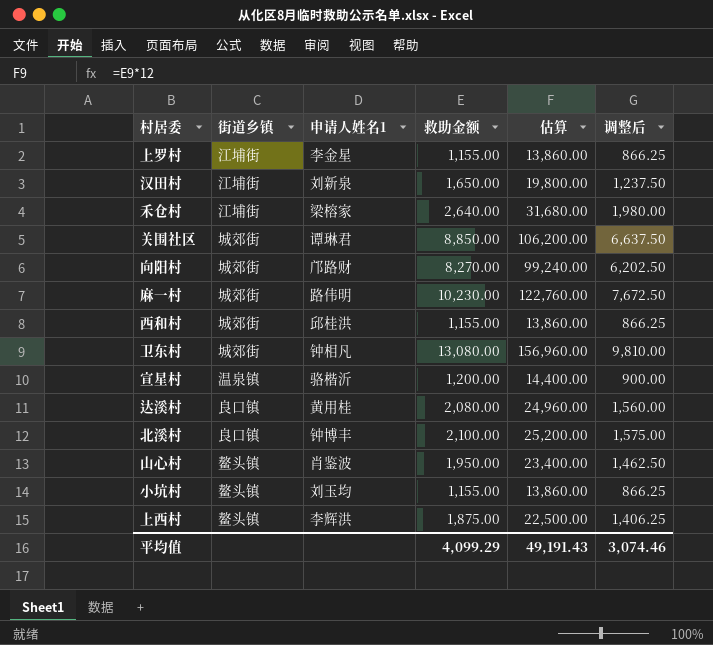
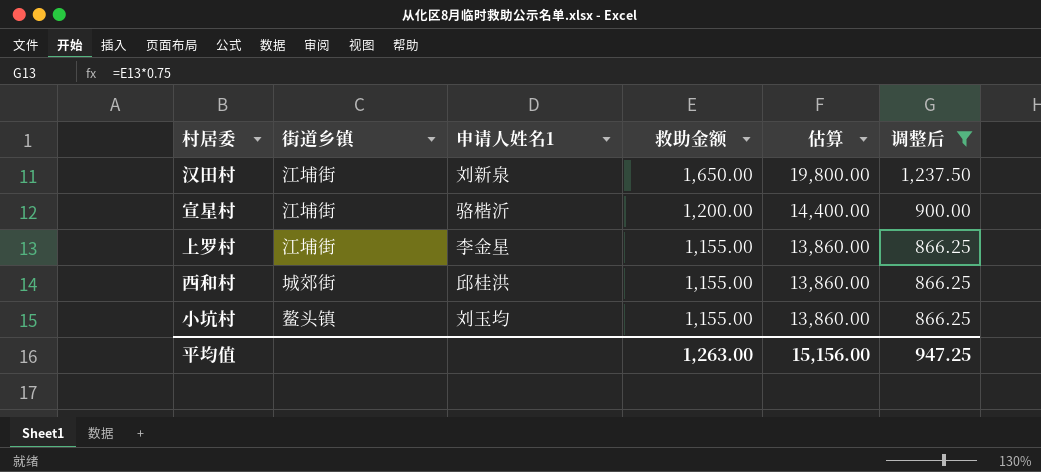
filter: none -> 调整后 <= 1,237.50
row order: none -> 救助金额 descending
宣星村 | 街道乡镇: 温泉镇 -> 江埔街
平均值 | 救助金额: 4,099.29 -> 1,263.00
平均值 | 估算: 49,191.43 -> 15,156.00
平均值 | 调整后: 3,074.46 -> 947.25

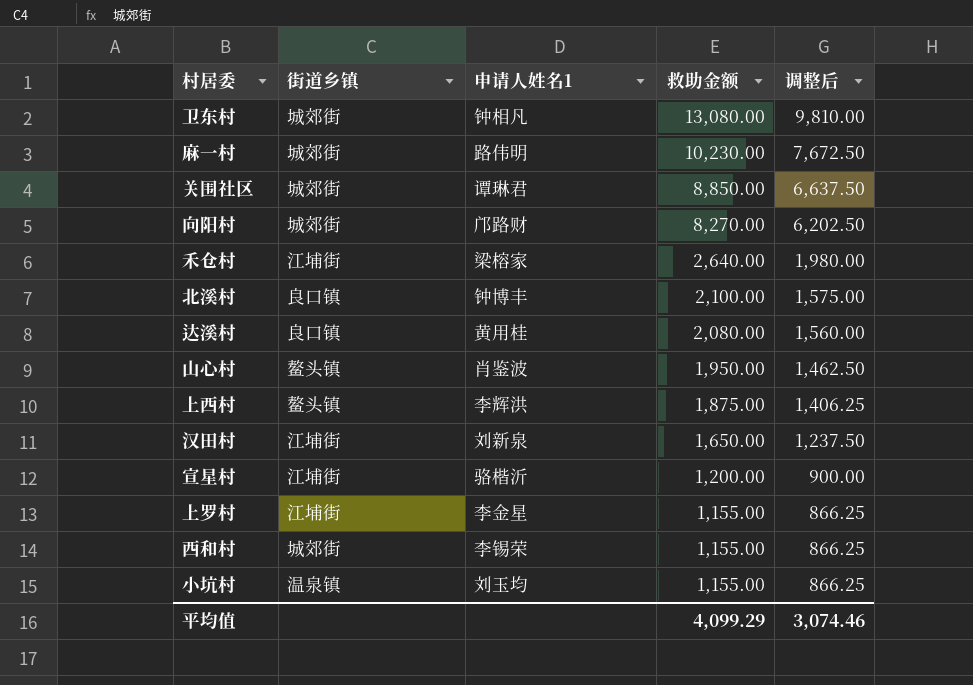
filter: 调整后 <= 1,237.50 -> none
column 估算 | formula: [救助金额] * 12 -> none
西和村 | 申请人姓名1: 邱桂洪 -> 李锡荣
小坑村 | 街道乡镇: 鳌头镇 -> 温泉镇
平均值 | 救助金额: 1,263.00 -> 4,099.29
平均值 | 调整后: 947.25 -> 3,074.46

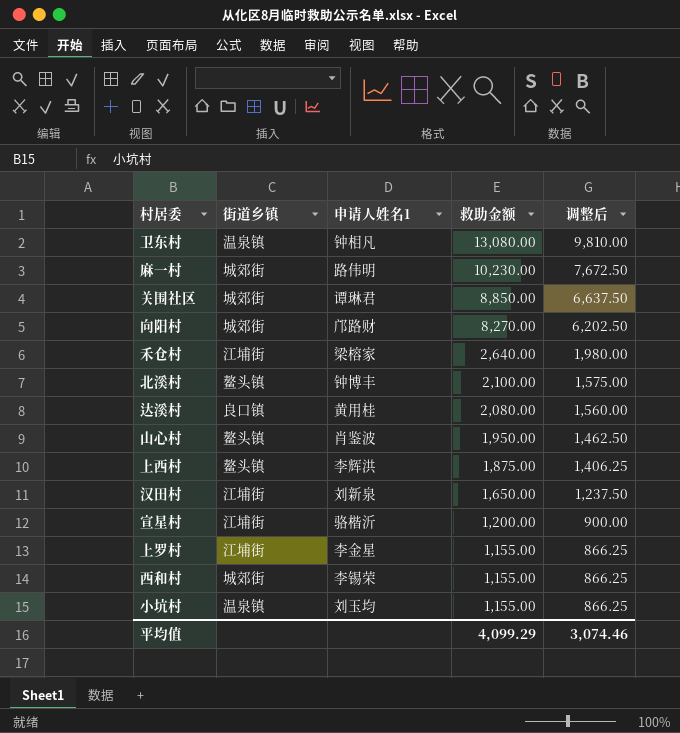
卫东村 | 街道乡镇: 城郊街 -> 温泉镇
北溪村 | 街道乡镇: 良口镇 -> 鳌头镇

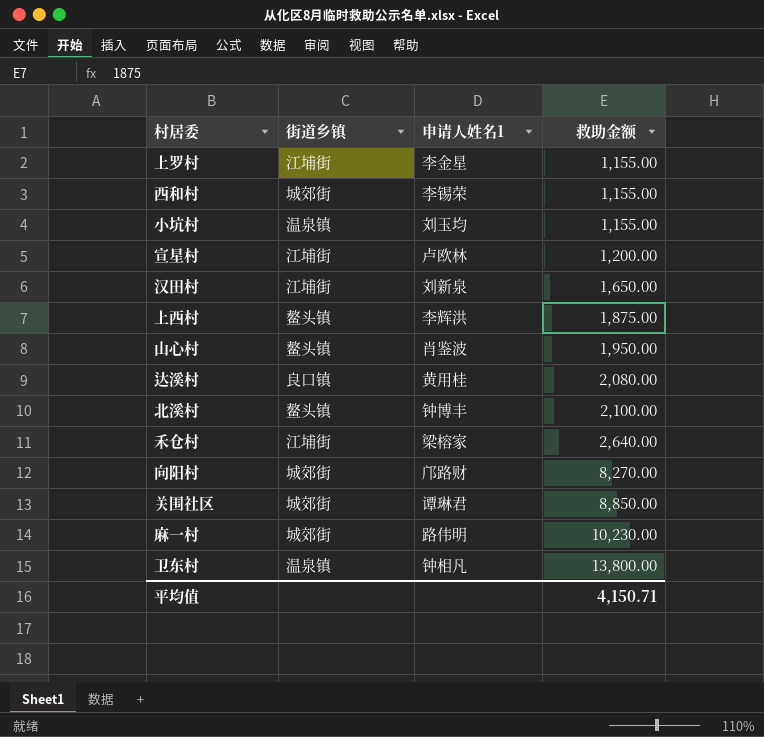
row order: 救助金额 descending -> 救助金额 ascending
column 调整后 | formula: [救助金额] * 0.75 -> none
宣星村 | 申请人姓名1: 骆楷沂 -> 卢欧林
卫东村 | 救助金额: 13,080.00 -> 13,800.00
平均值 | 救助金额: 4,099.29 -> 4,150.71

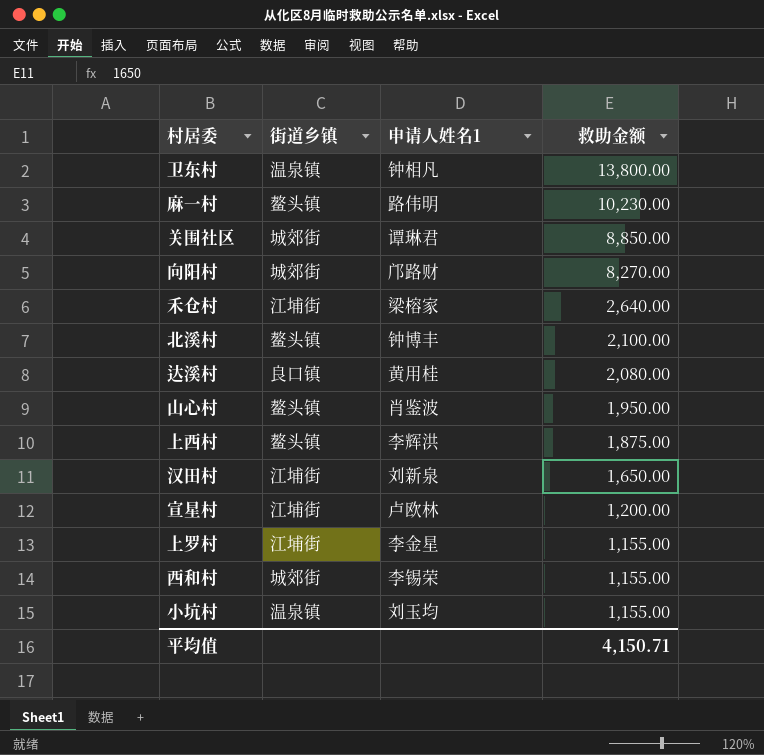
row order: 救助金额 ascending -> 救助金额 descending
麻一村 | 街道乡镇: 城郊街 -> 鳌头镇

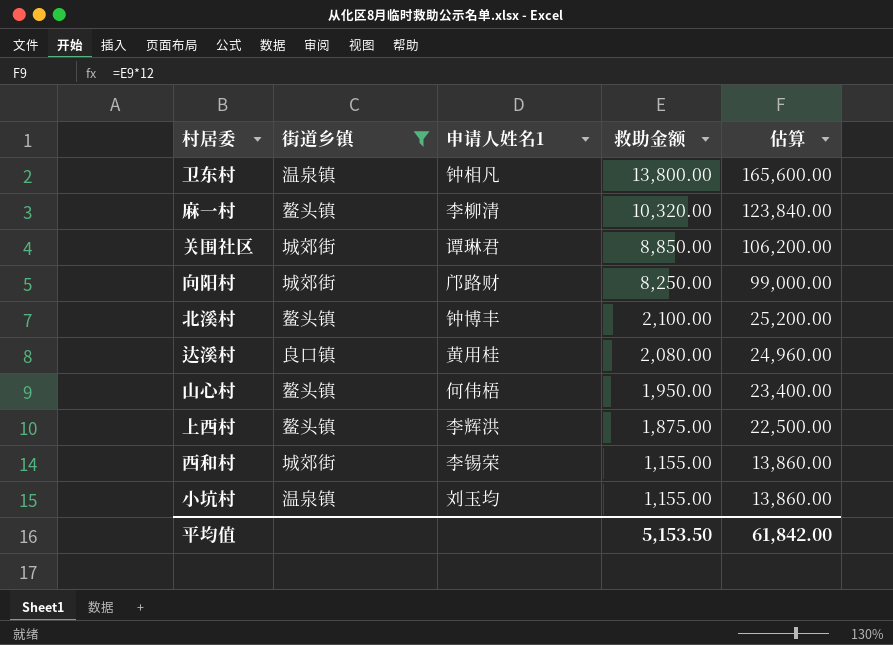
filter: none -> 街道乡镇 != 江埔街
column 估算 | formula: none -> [救助金额] * 12
麻一村 | 申请人姓名1: 路伟明 -> 李柳清
麻一村 | 救助金额: 10,230.00 -> 10,320.00
向阳村 | 救助金额: 8,270.00 -> 8,250.00
山心村 | 申请人姓名1: 肖鉴波 -> 何伟梧
平均值 | 救助金额: 4,150.71 -> 5,153.50

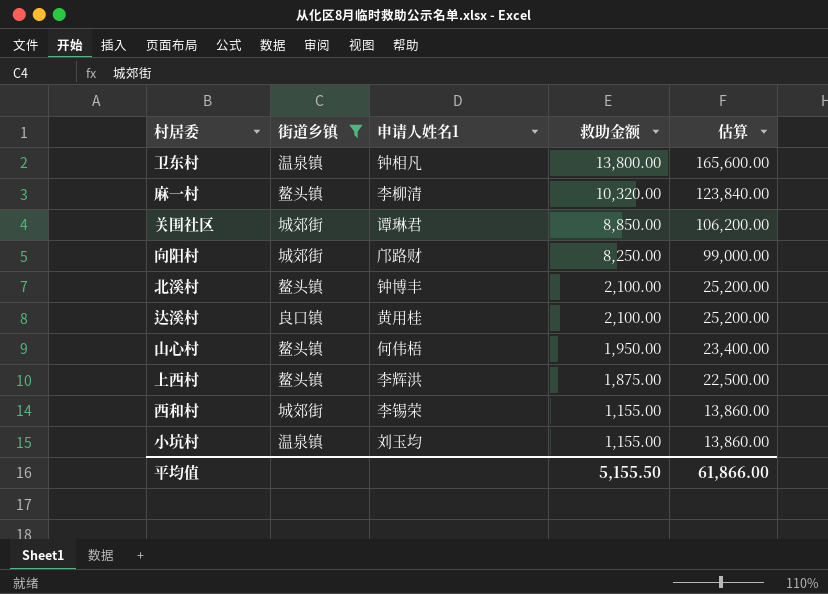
达溪村 | 救助金额: 2,080.00 -> 2,100.00
达溪村 | 估算: 24,960.00 -> 25,200.00
平均值 | 救助金额: 5,153.50 -> 5,155.50
平均值 | 估算: 61,842.00 -> 61,866.00

